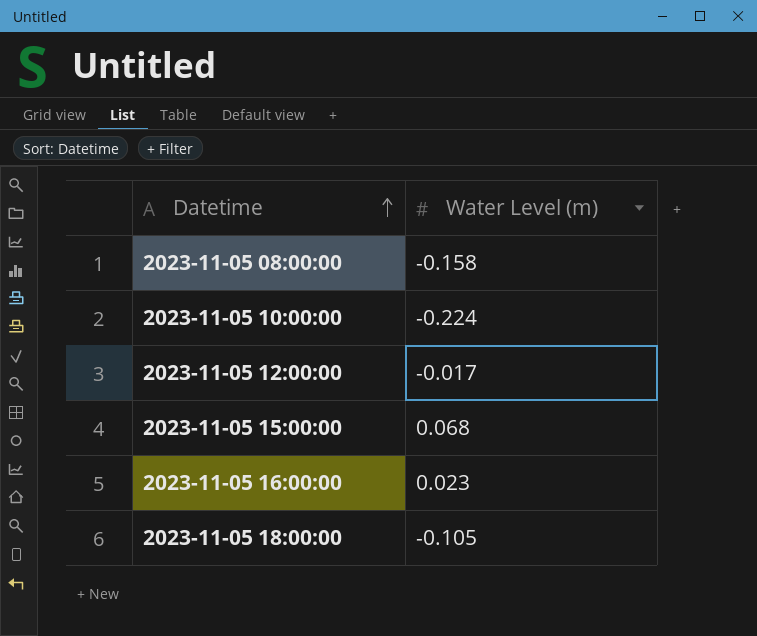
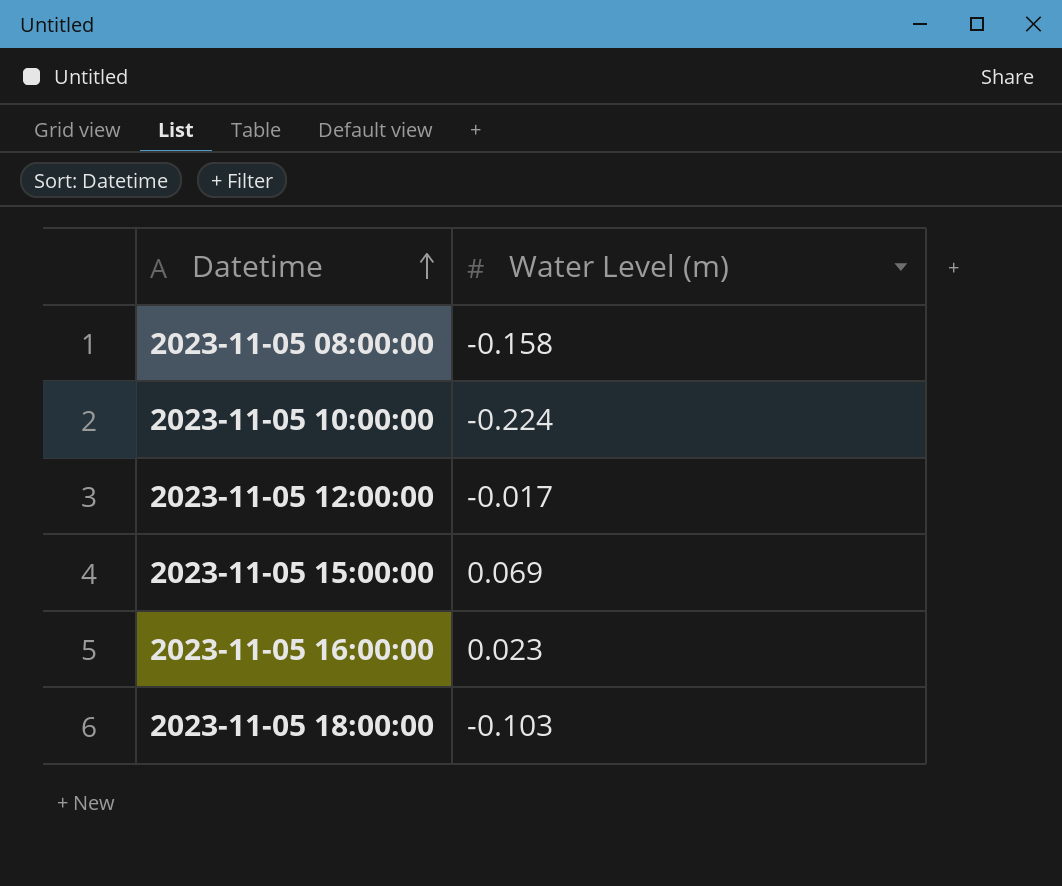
2023-11-05 15:00:00 | Water Level (m): 0.068 -> 0.069
2023-11-05 18:00:00 | Water Level (m): -0.105 -> -0.103

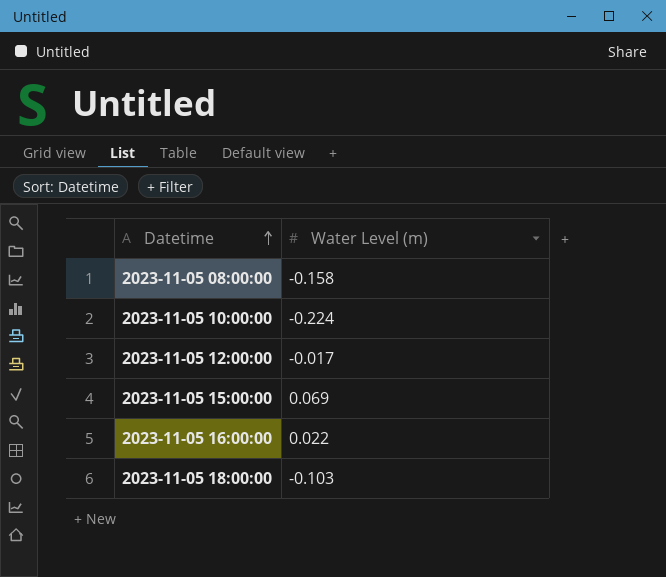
2023-11-05 16:00:00 | Water Level (m): 0.023 -> 0.022

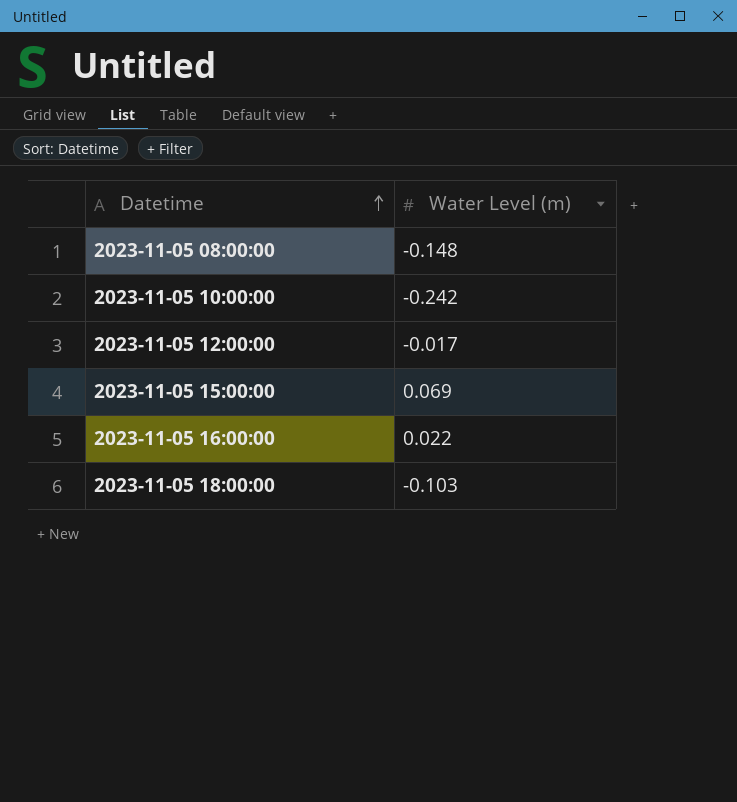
2023-11-05 08:00:00 | Water Level (m): -0.158 -> -0.148
2023-11-05 10:00:00 | Water Level (m): -0.224 -> -0.242

